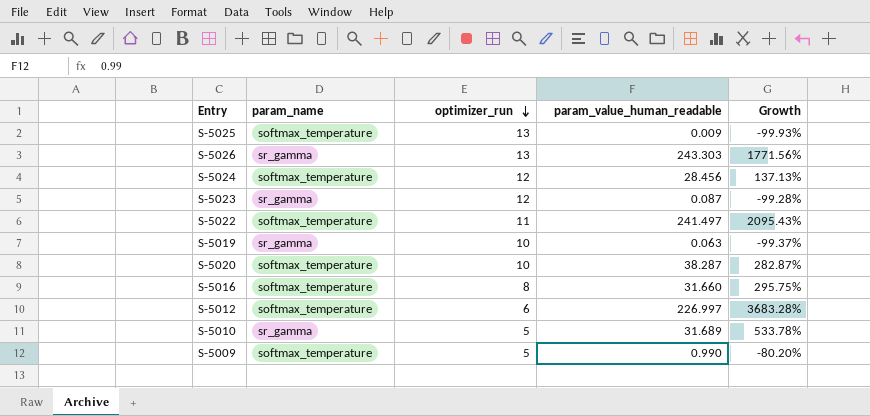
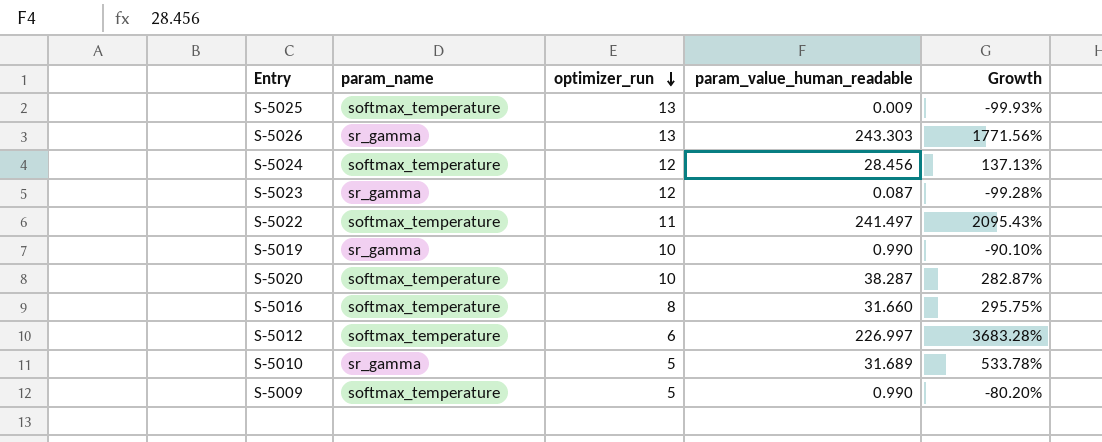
S-5019 | param_value_human_readable: 0.063 -> 0.990
S-5019 | Growth: -99.37% -> -90.10%

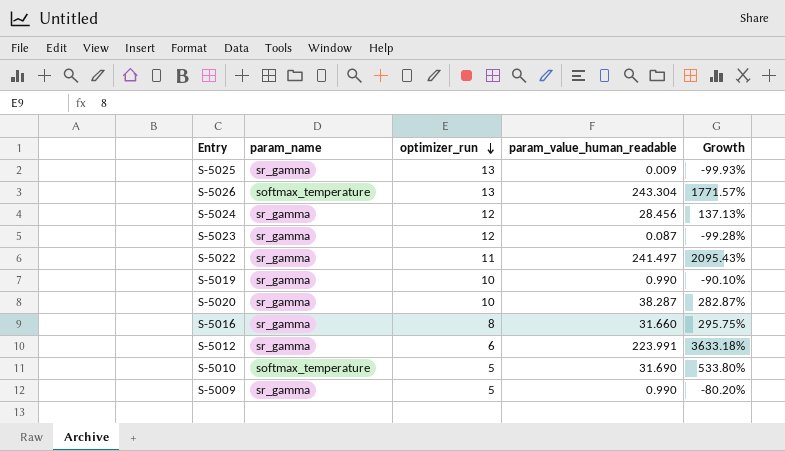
S-5025 | param_name: softmax_temperature -> sr_gamma
S-5026 | param_name: sr_gamma -> softmax_temperature
S-5026 | param_value_human_readable: 243.303 -> 243.304
S-5026 | Growth: 1771.56% -> 1771.57%
S-5024 | param_name: softmax_temperature -> sr_gamma
S-5022 | param_name: softmax_temperature -> sr_gamma
S-5020 | param_name: softmax_temperature -> sr_gamma
S-5016 | param_name: softmax_temperature -> sr_gamma
S-5012 | param_name: softmax_temperature -> sr_gamma
S-5012 | param_value_human_readable: 226.997 -> 223.991
S-5012 | Growth: 3683.28% -> 3633.18%
S-5010 | param_name: sr_gamma -> softmax_temperature
S-5010 | param_value_human_readable: 31.689 -> 31.690
S-5010 | Growth: 533.78% -> 533.80%
S-5009 | param_name: softmax_temperature -> sr_gamma

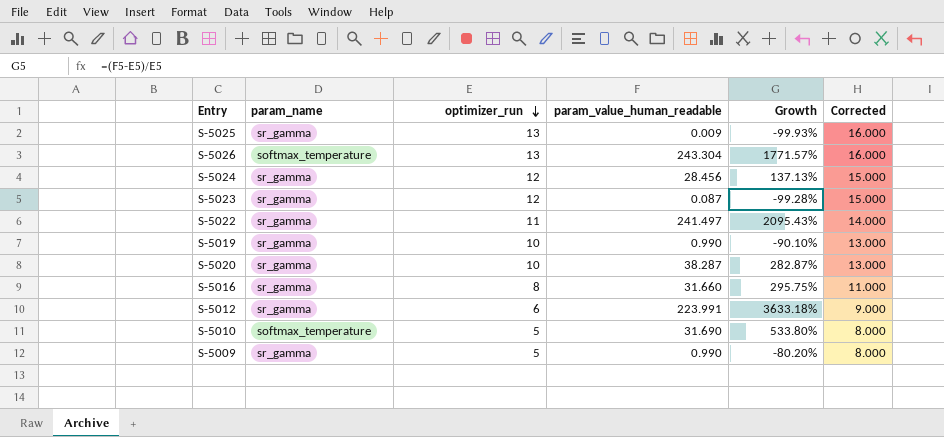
column Corrected | formula: none -> [optimizer_run] + 3

